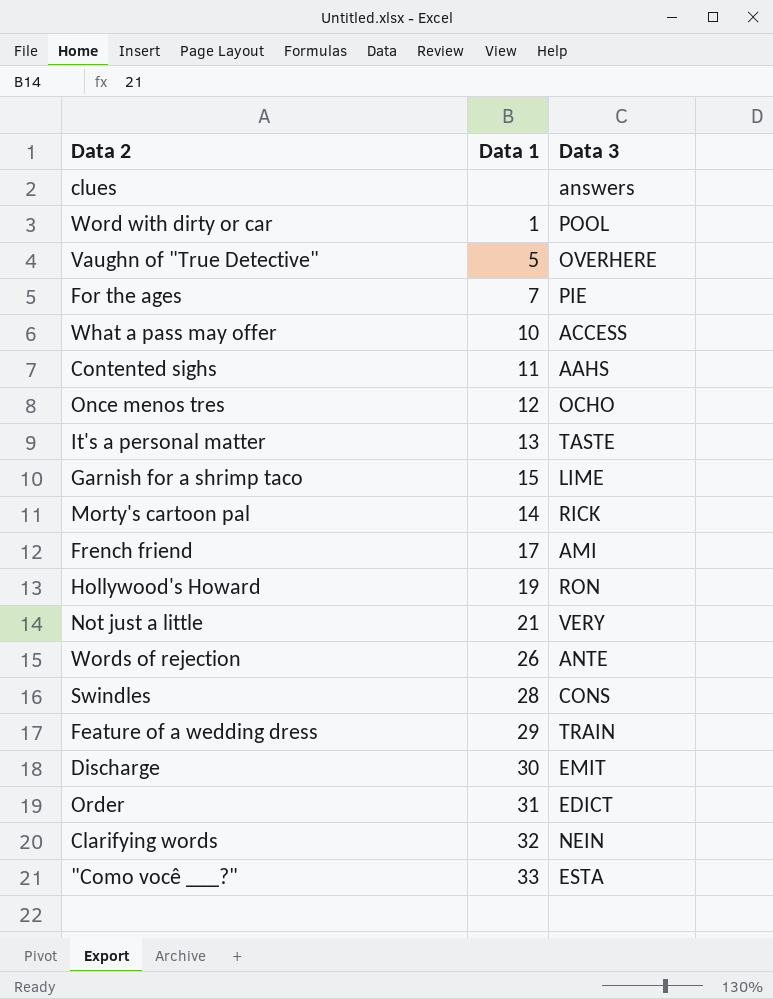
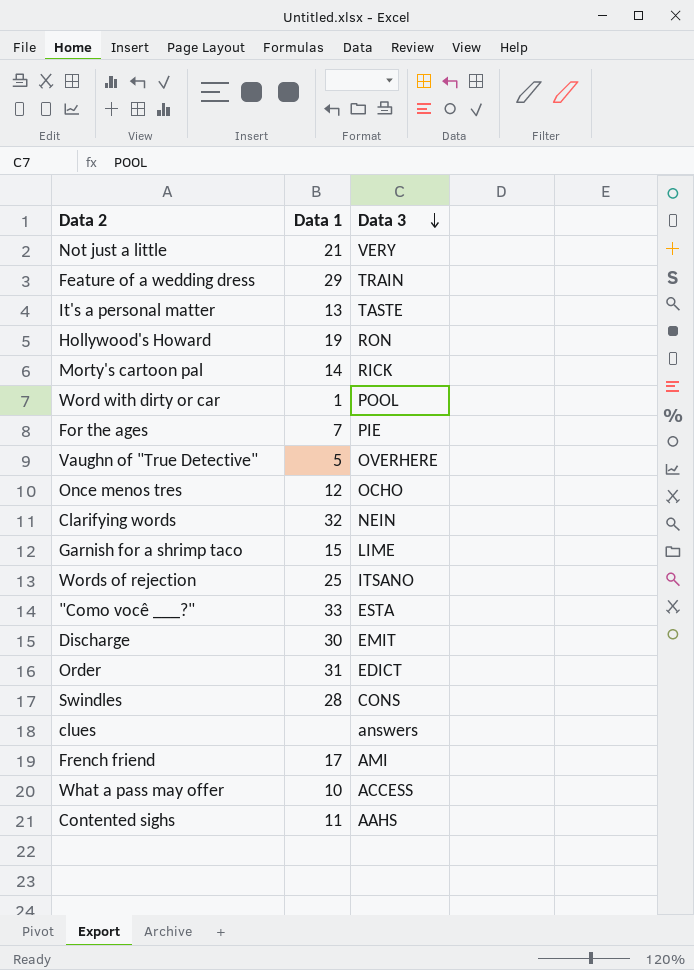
row order: none -> Data 3 descending
Words of rejection | Data 1: 26 -> 25
Words of rejection | Data 3: ANTE -> ITSANO

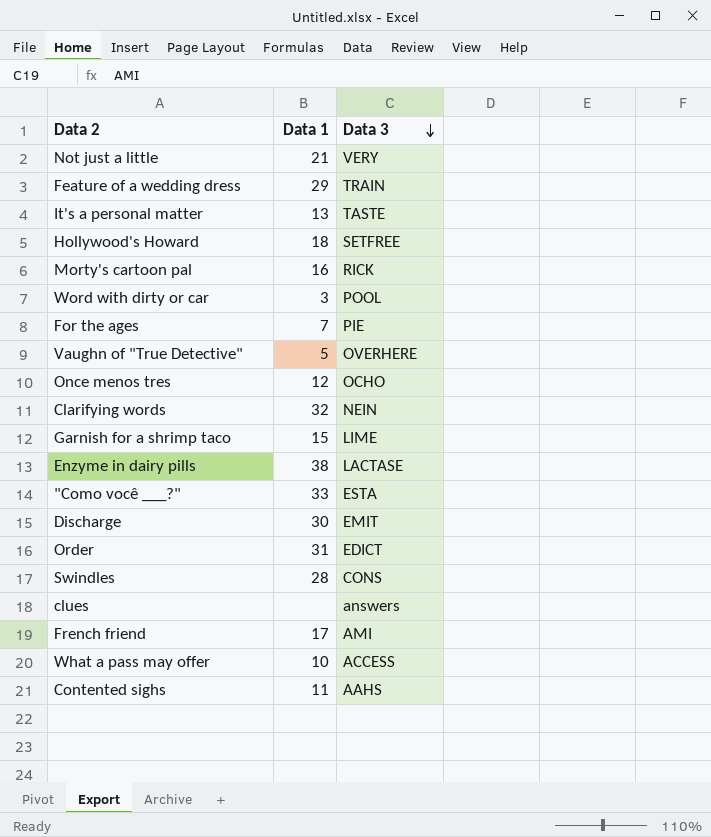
row Words of rejection: 25 | ITSANO -> none
Hollywood's Howard | Data 1: 19 -> 18
Hollywood's Howard | Data 3: RON -> SETFREE
Morty's cartoon pal | Data 1: 14 -> 16
Word with dirty or car | Data 1: 1 -> 3
row Enzyme in dairy pills: none -> 38 | LACTASE

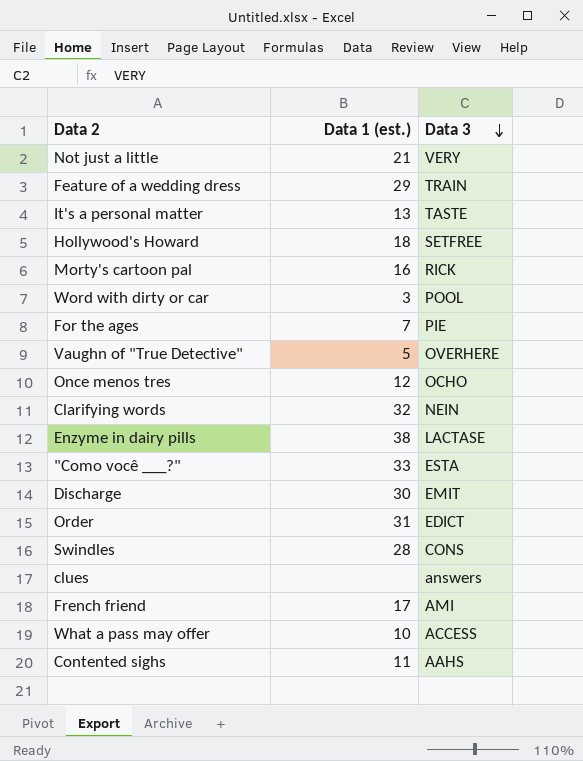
column name: Data 1 -> Data 1 (est.)
row Garnish for a shrimp taco: 15 | LIME -> none

